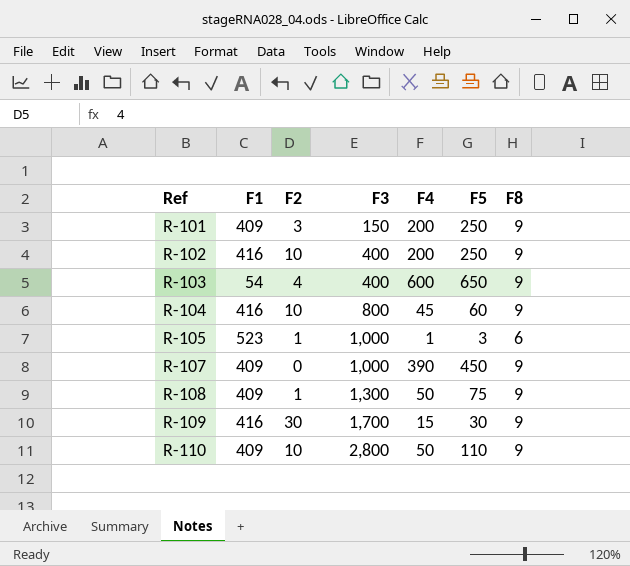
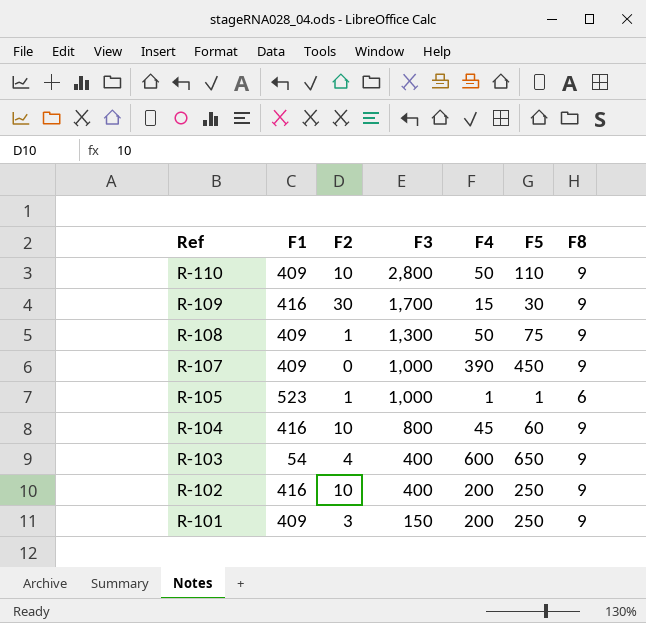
row order: Ref ascending -> Ref descending
R-105 | F5: 3 -> 1

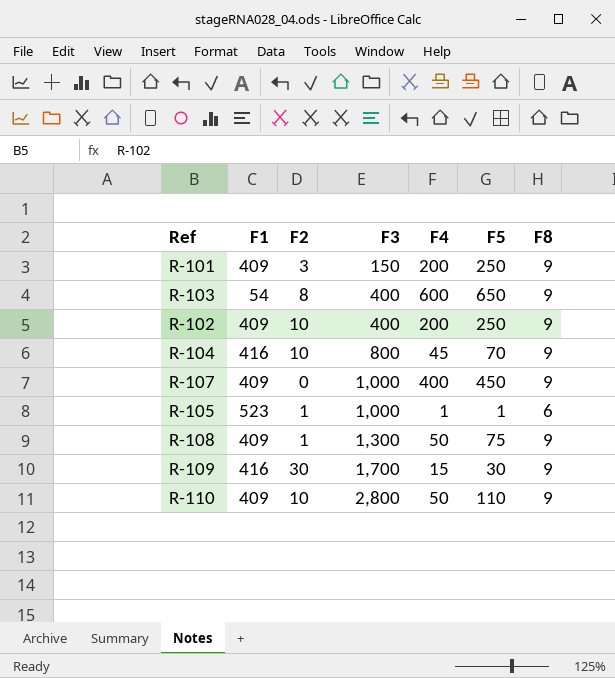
row order: Ref descending -> F3 ascending
R-103 | F2: 4 -> 8
R-102 | F1: 416 -> 409
R-104 | F5: 60 -> 70
R-107 | F4: 390 -> 400

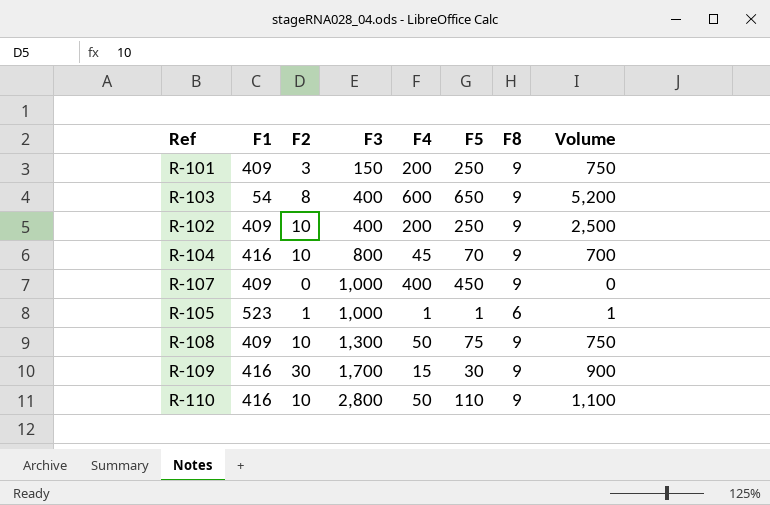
column Volume | formula: none -> [F2] * [F5]
R-108 | F2: 1 -> 10
R-110 | F1: 409 -> 416

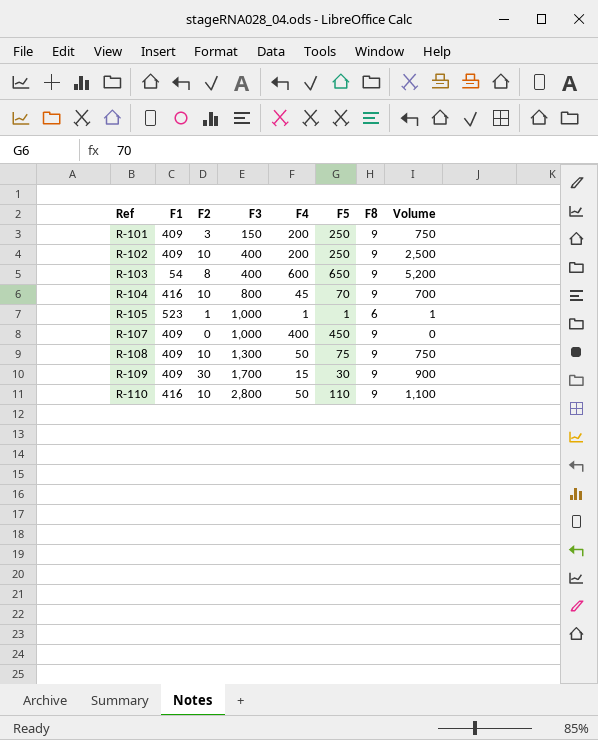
row order: F3 ascending -> Ref ascending
R-109 | F1: 416 -> 409

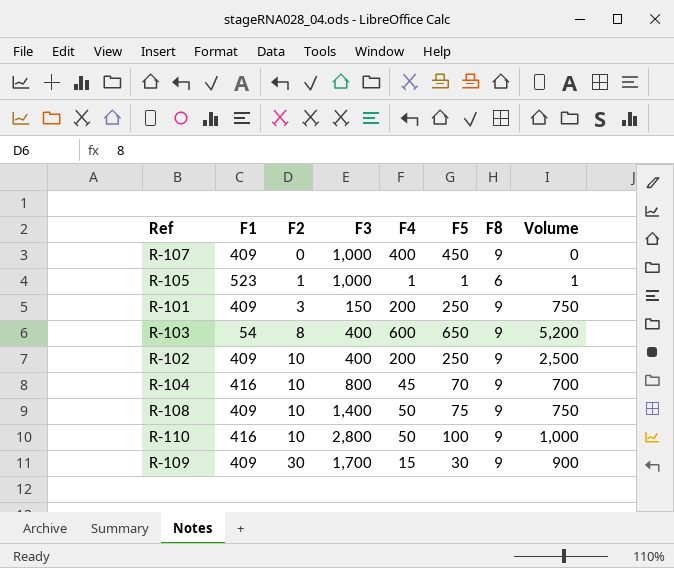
row order: Ref ascending -> F2 ascending
R-108 | F3: 1,300 -> 1,400
R-110 | F5: 110 -> 100
R-110 | Volume: 1,100 -> 1,000

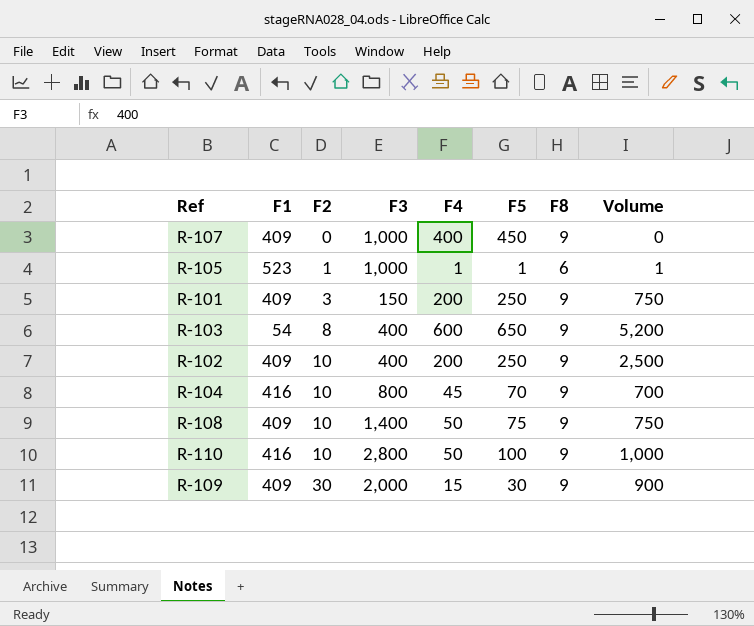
R-109 | F3: 1,700 -> 2,000

